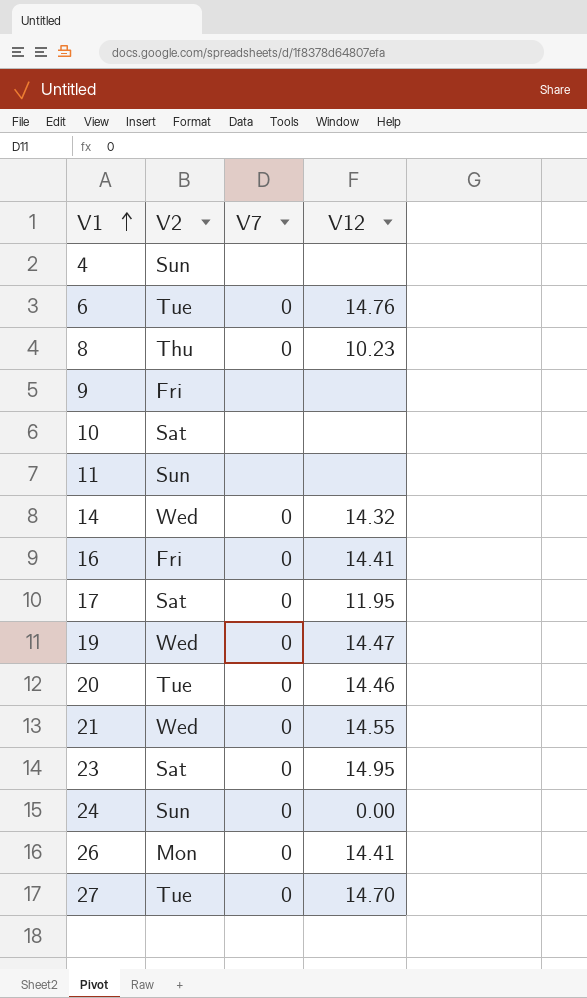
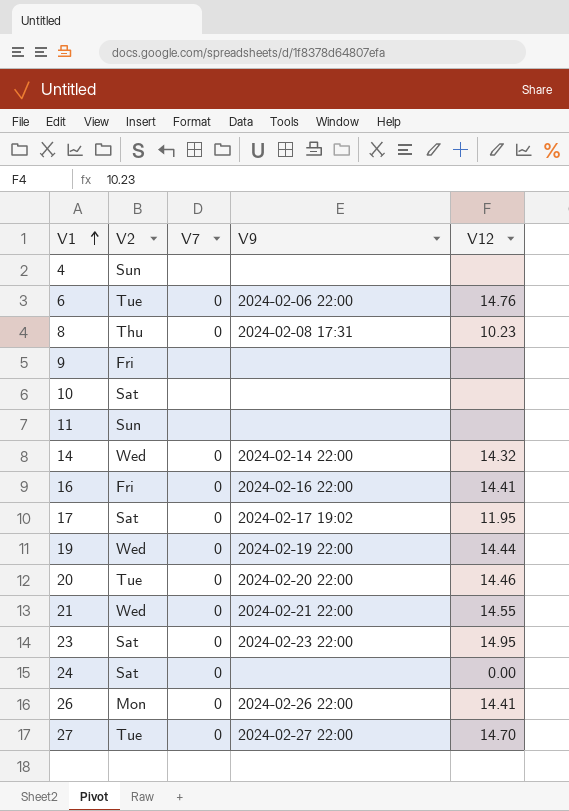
column V9 | position: none -> 4
19 | V12: 14.47 -> 14.44
24 | V2: Sun -> Sat

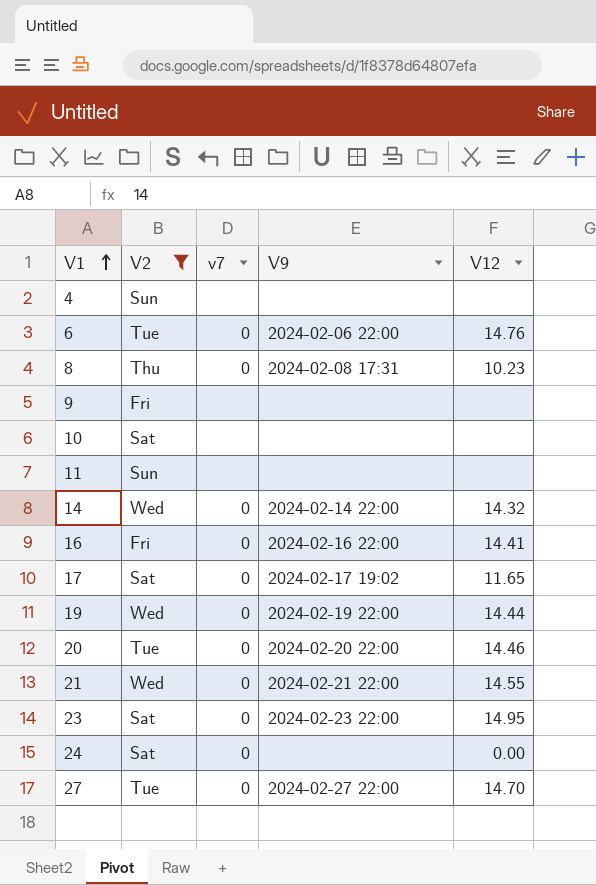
filter: none -> V2 != Mon
column name: V7 -> v7
17 | V12: 11.95 -> 11.65

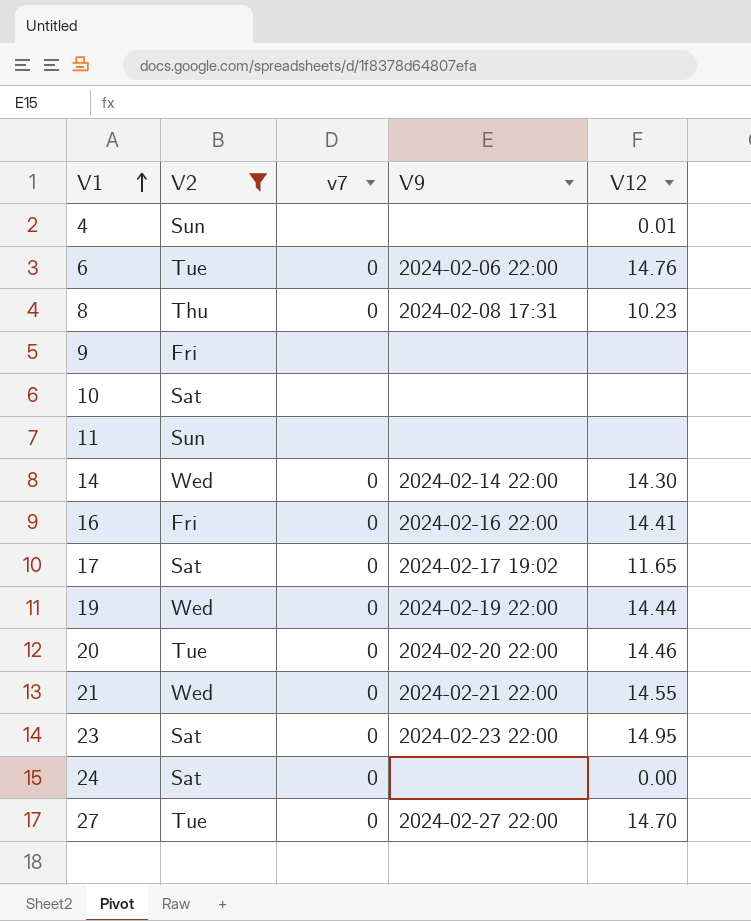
4 | V12: none -> 0.01
14 | V12: 14.32 -> 14.30

